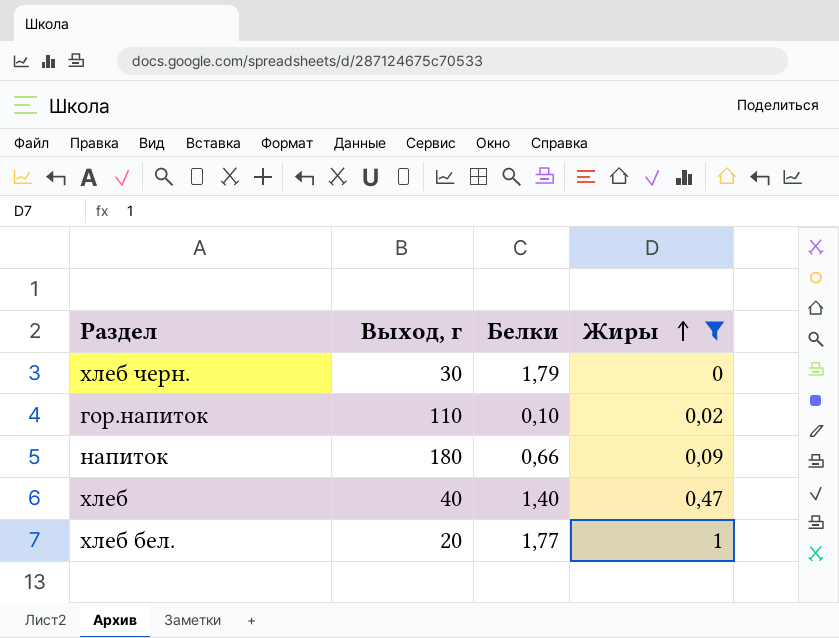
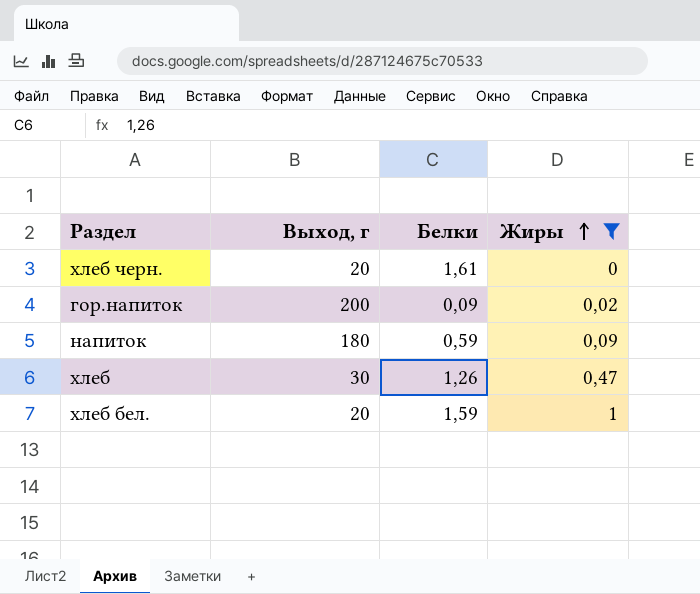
хлеб черн. | Выход, г: 30 -> 20
хлеб черн. | Белки: 1,79 -> 1,61
гор.напиток | Выход, г: 110 -> 200
гор.напиток | Белки: 0,10 -> 0,09
напиток | Белки: 0,66 -> 0,59
хлеб | Выход, г: 40 -> 30
хлеб | Белки: 1,40 -> 1,26
хлеб бел. | Белки: 1,77 -> 1,59

